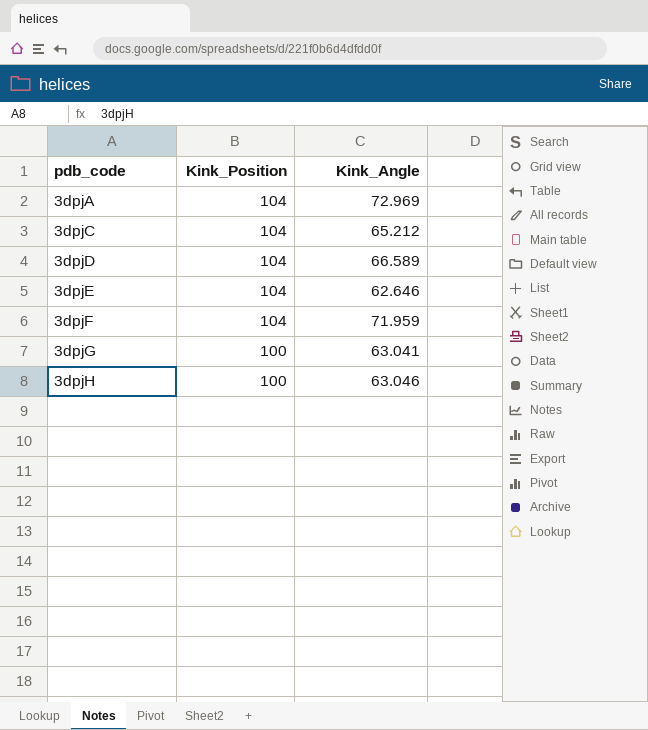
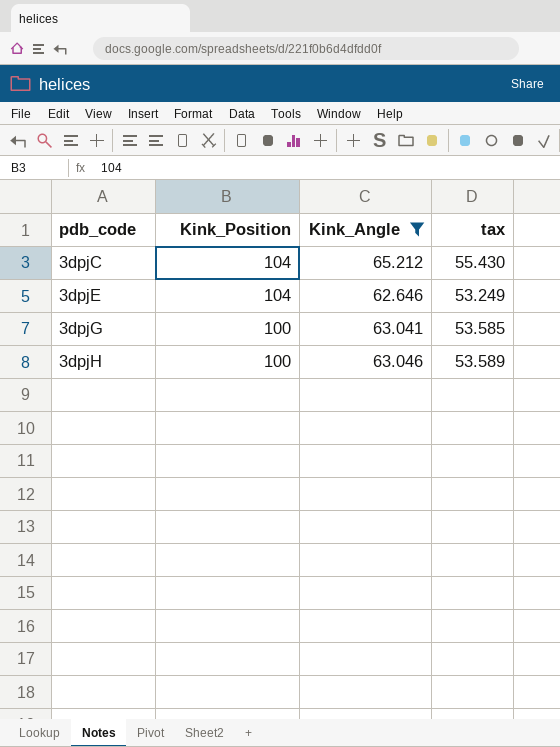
filter: none -> Kink_Angle <= 65.212
column tax | formula: none -> [Kink_Angle] * 0.85

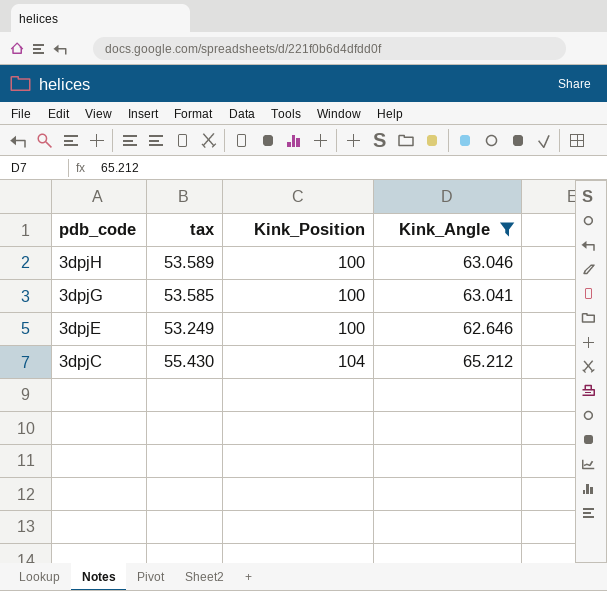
row order: pdb_code ascending -> pdb_code descending
column tax | position: 4 -> 2
3dpjE | Kink_Position: 104 -> 100

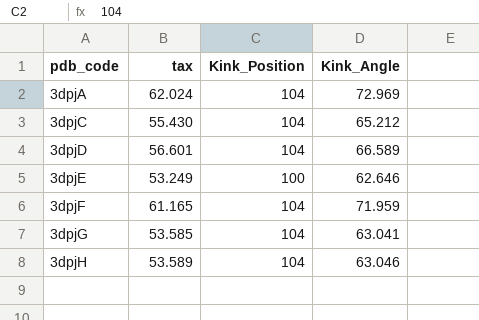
filter: Kink_Angle <= 65.212 -> none
row order: pdb_code descending -> pdb_code ascending
3dpjG | Kink_Position: 100 -> 104
3dpjH | Kink_Position: 100 -> 104

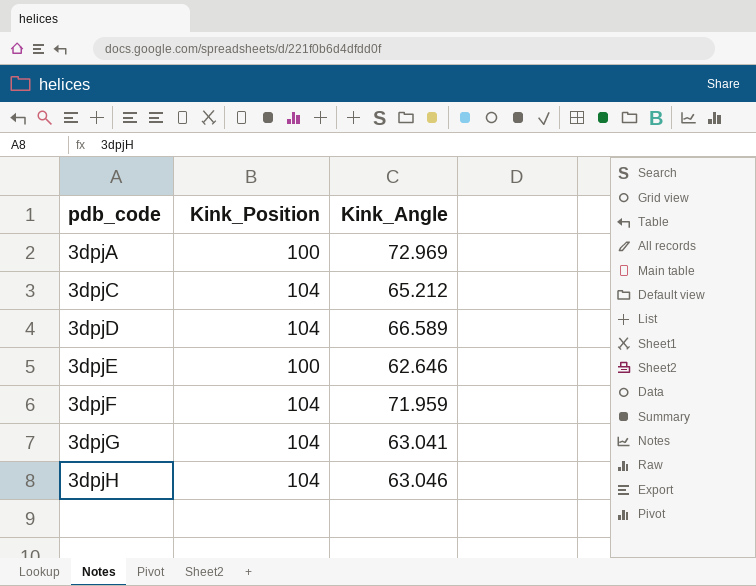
column tax | formula: [Kink_Angle] * 0.85 -> none
3dpjA | Kink_Position: 104 -> 100

